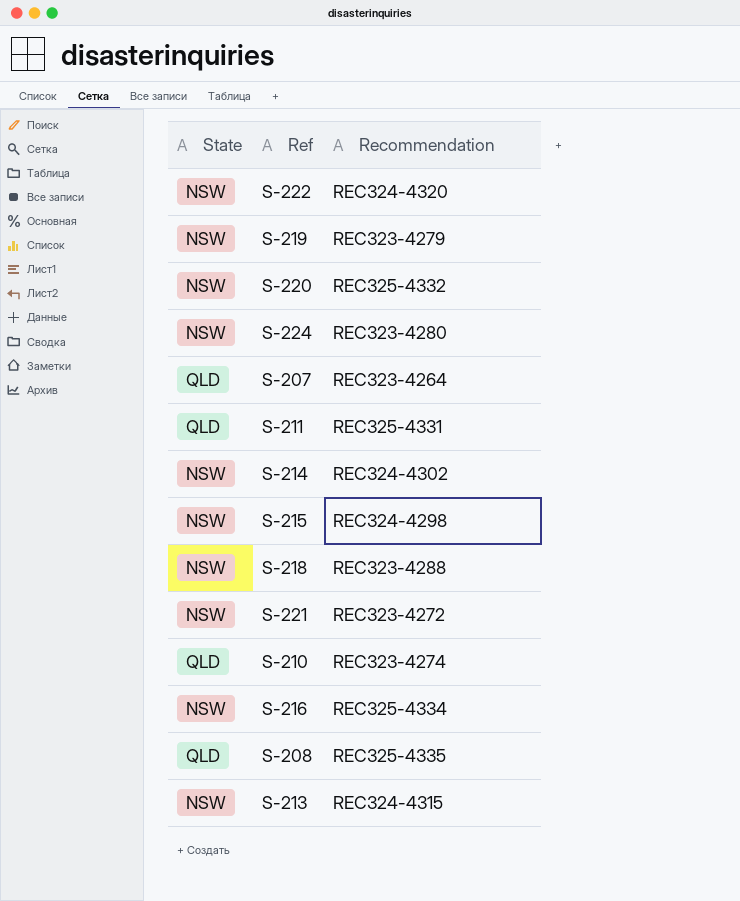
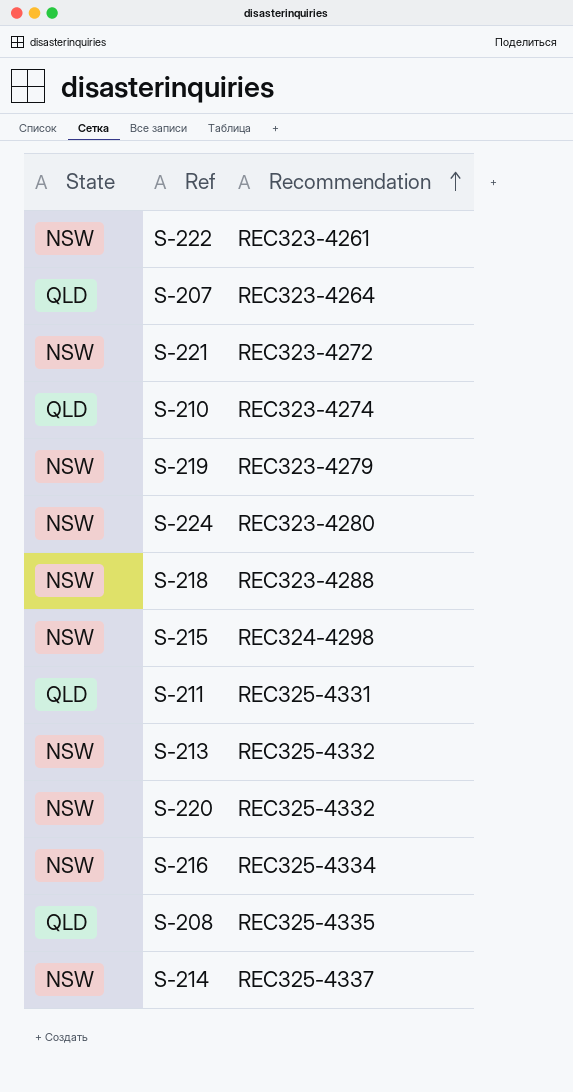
row order: none -> Recommendation ascending
S-222 | Recommendation: REC324-4320 -> REC323-4261
S-213 | Recommendation: REC324-4315 -> REC325-4332
S-214 | Recommendation: REC324-4302 -> REC325-4337

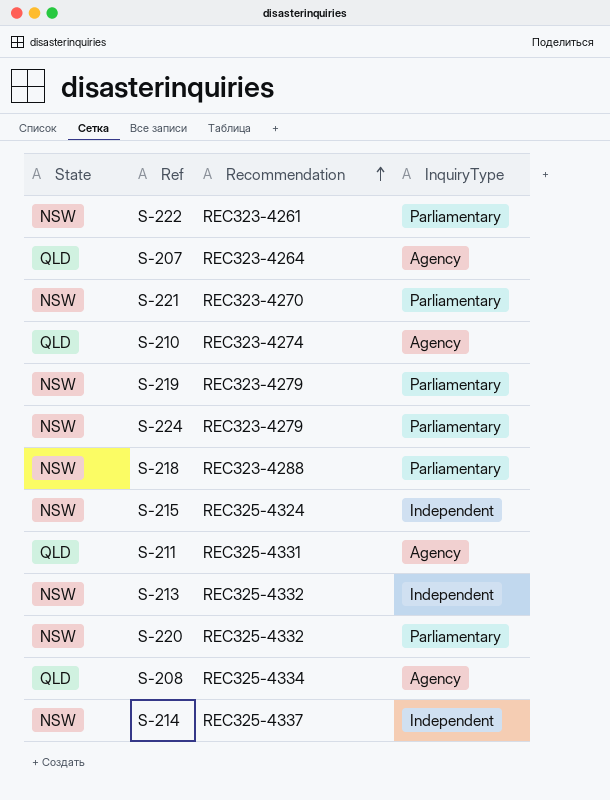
column InquiryType | position: none -> 4
row S-216: NSW | REC325-4334 -> none
S-221 | Recommendation: REC323-4272 -> REC323-4270
S-224 | Recommendation: REC323-4280 -> REC323-4279
S-215 | Recommendation: REC324-4298 -> REC325-4324
S-208 | Recommendation: REC325-4335 -> REC325-4334

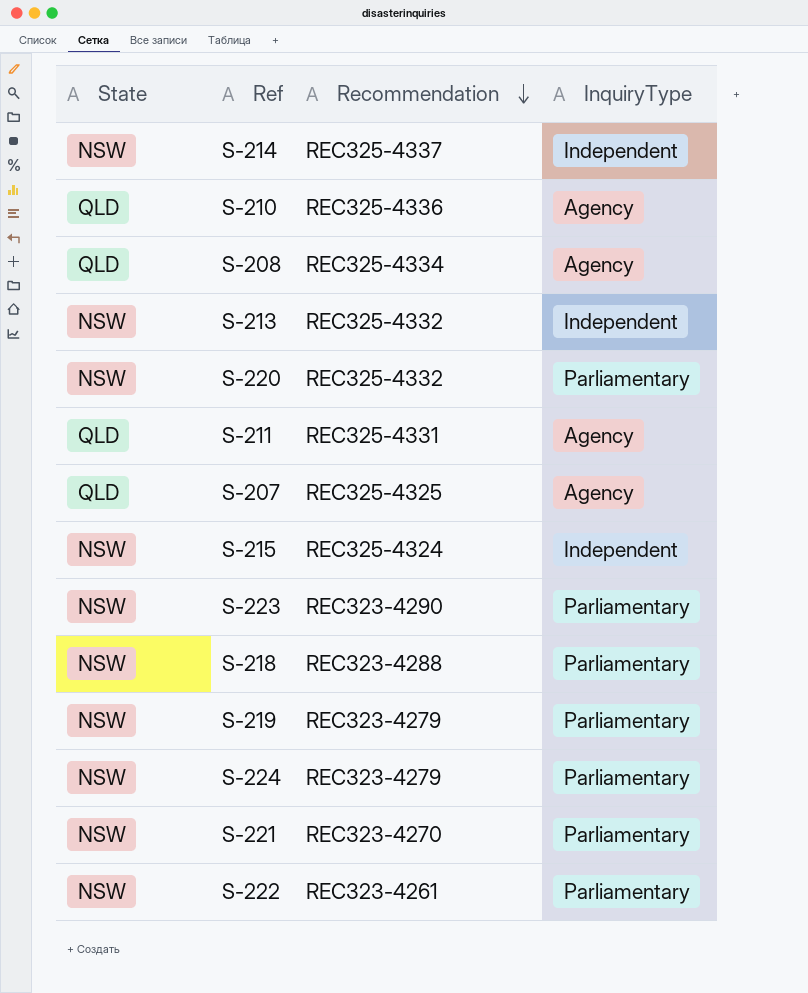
row order: Recommendation ascending -> Recommendation descending
S-210 | Recommendation: REC323-4274 -> REC325-4336
S-207 | Recommendation: REC323-4264 -> REC325-4325
row S-223: none -> NSW | REC323-4290 | Parliamentary

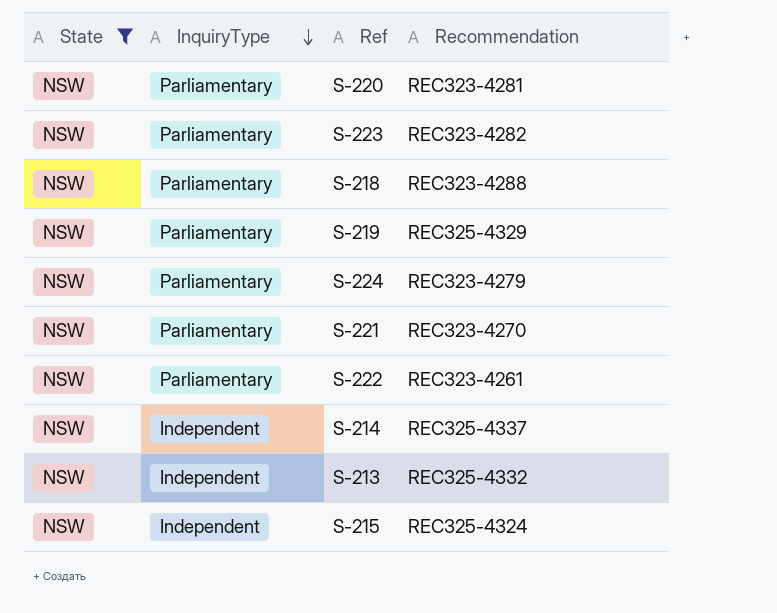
filter: none -> State = NSW
row order: Recommendation descending -> InquiryType descending
column InquiryType | position: 4 -> 2
S-220 | Recommendation: REC325-4332 -> REC323-4281
S-223 | Recommendation: REC323-4290 -> REC323-4282
S-219 | Recommendation: REC323-4279 -> REC325-4329

